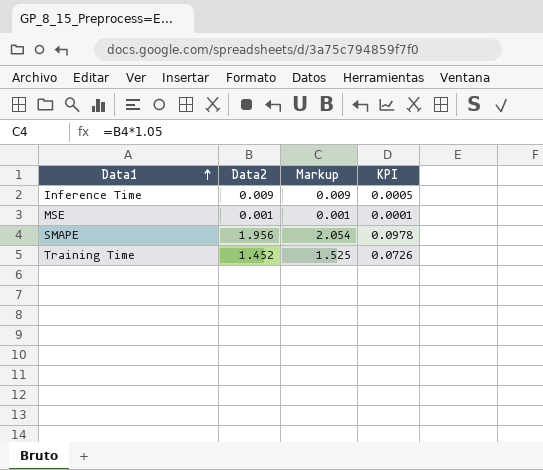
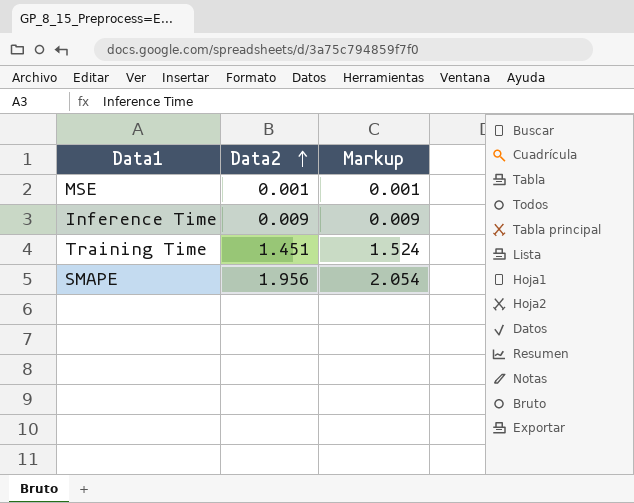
row order: Data1 ascending -> Data2 ascending
column KPI | formula: [Data2] * 0.05 -> none
Training Time | Data2: 1.452 -> 1.451
Training Time | Markup: 1.525 -> 1.524

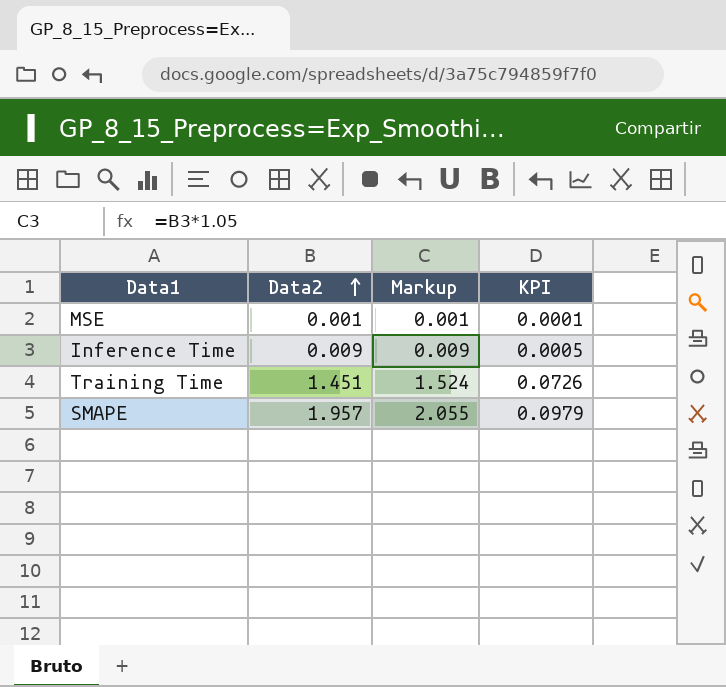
column KPI | formula: none -> [Data2] * 0.05
SMAPE | Data2: 1.956 -> 1.957
SMAPE | Markup: 2.054 -> 2.055

